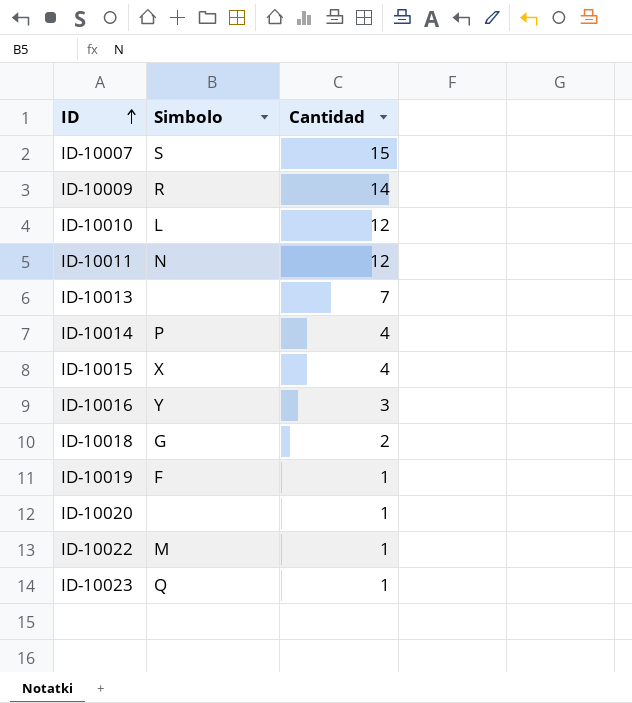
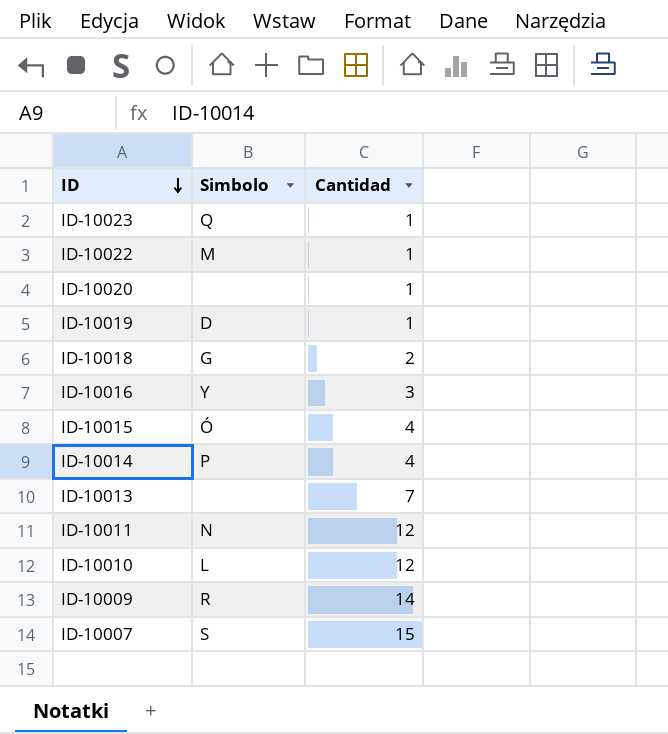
row order: ID ascending -> ID descending
ID-10019 | Simbolo: F -> D
ID-10015 | Simbolo: X -> Ó

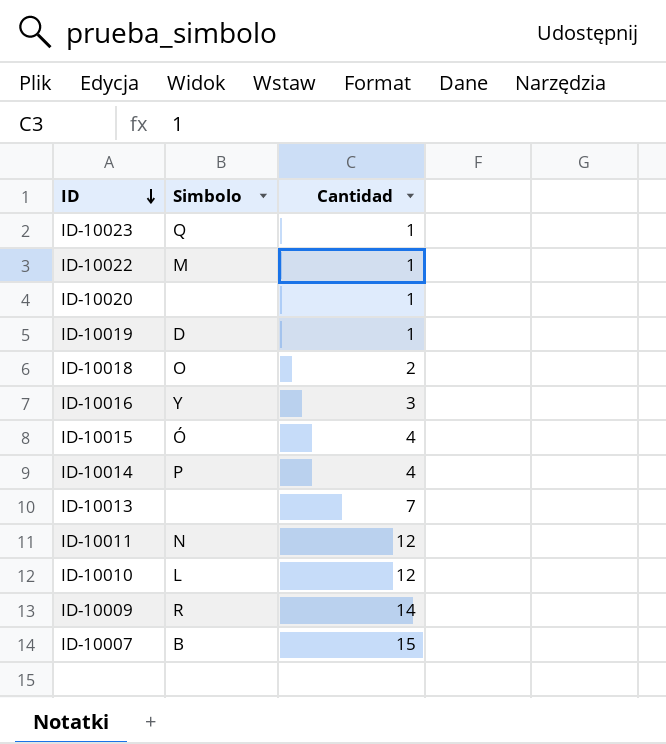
ID-10018 | Simbolo: G -> O
ID-10007 | Simbolo: S -> B

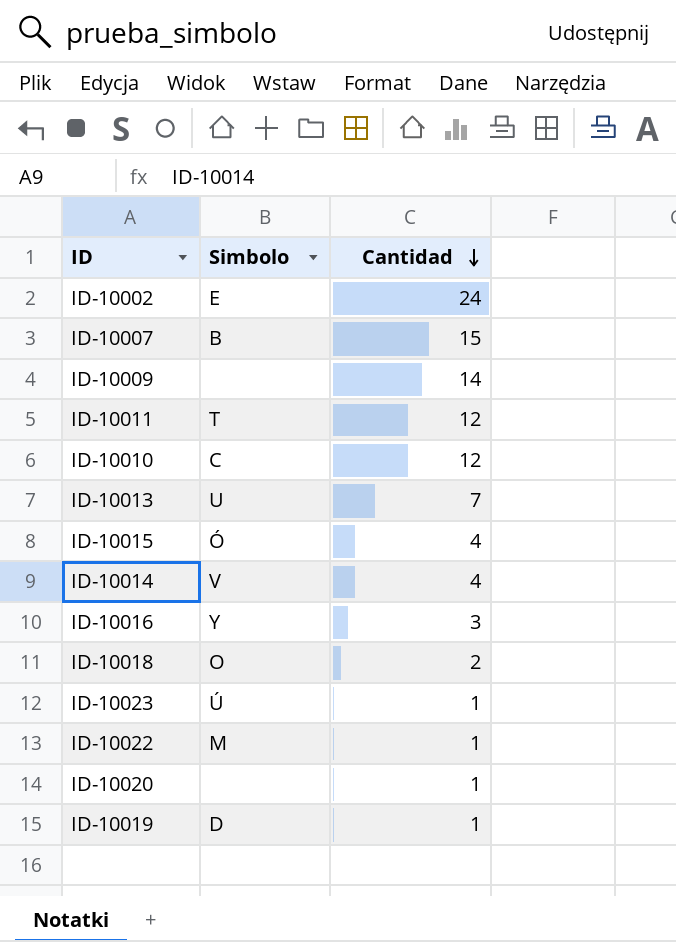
row order: ID descending -> Cantidad descending
row ID-10002: none -> E | 24
ID-10009 | Simbolo: R -> none
ID-10011 | Simbolo: N -> T
ID-10010 | Simbolo: L -> C
ID-10013 | Simbolo: none -> U
ID-10014 | Simbolo: P -> V
ID-10023 | Simbolo: Q -> Ú

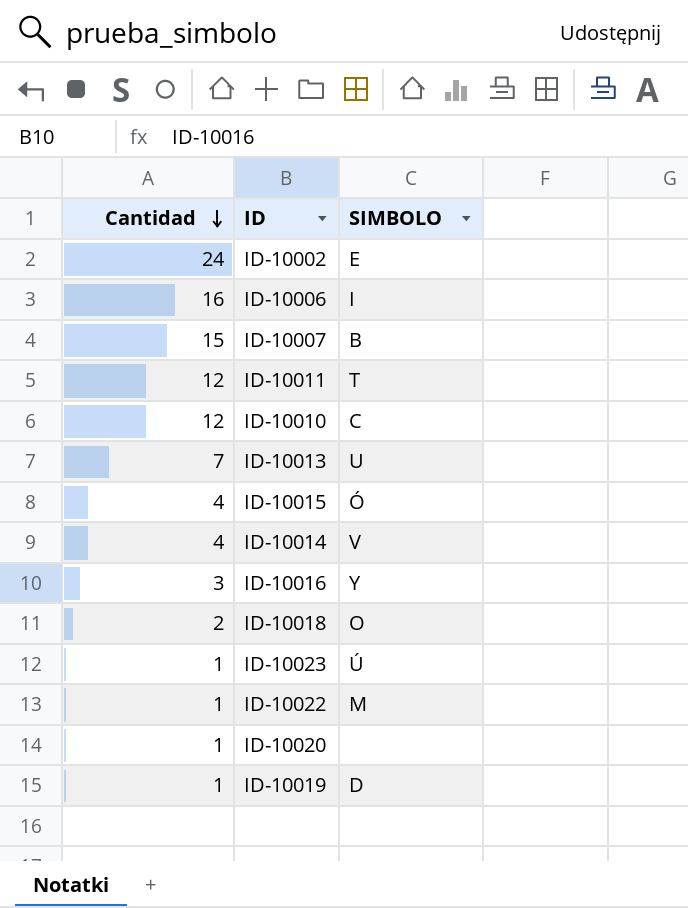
column Cantidad | position: 3 -> 1
column name: Simbolo -> SIMBOLO
row ID-10009: none | 14 -> none
row ID-10006: none -> 16 | I

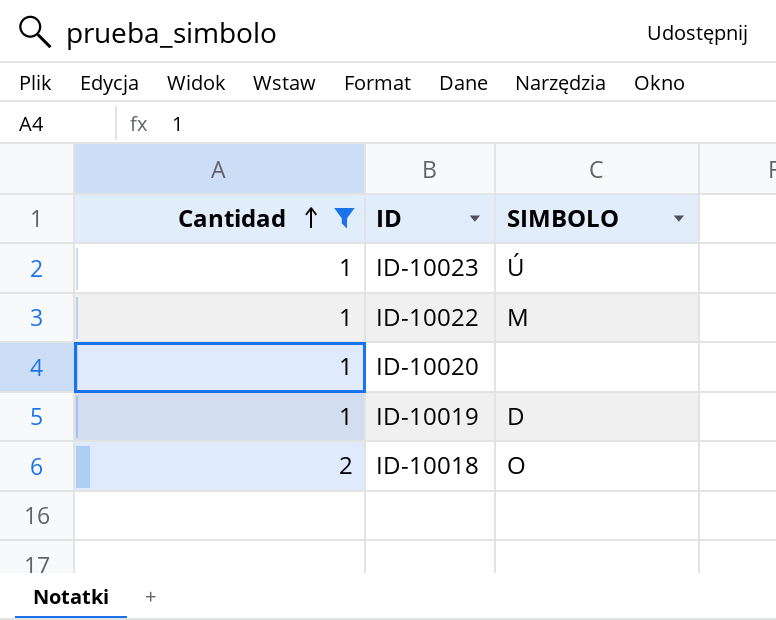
filter: none -> Cantidad <= 2
row order: Cantidad descending -> Cantidad ascending

